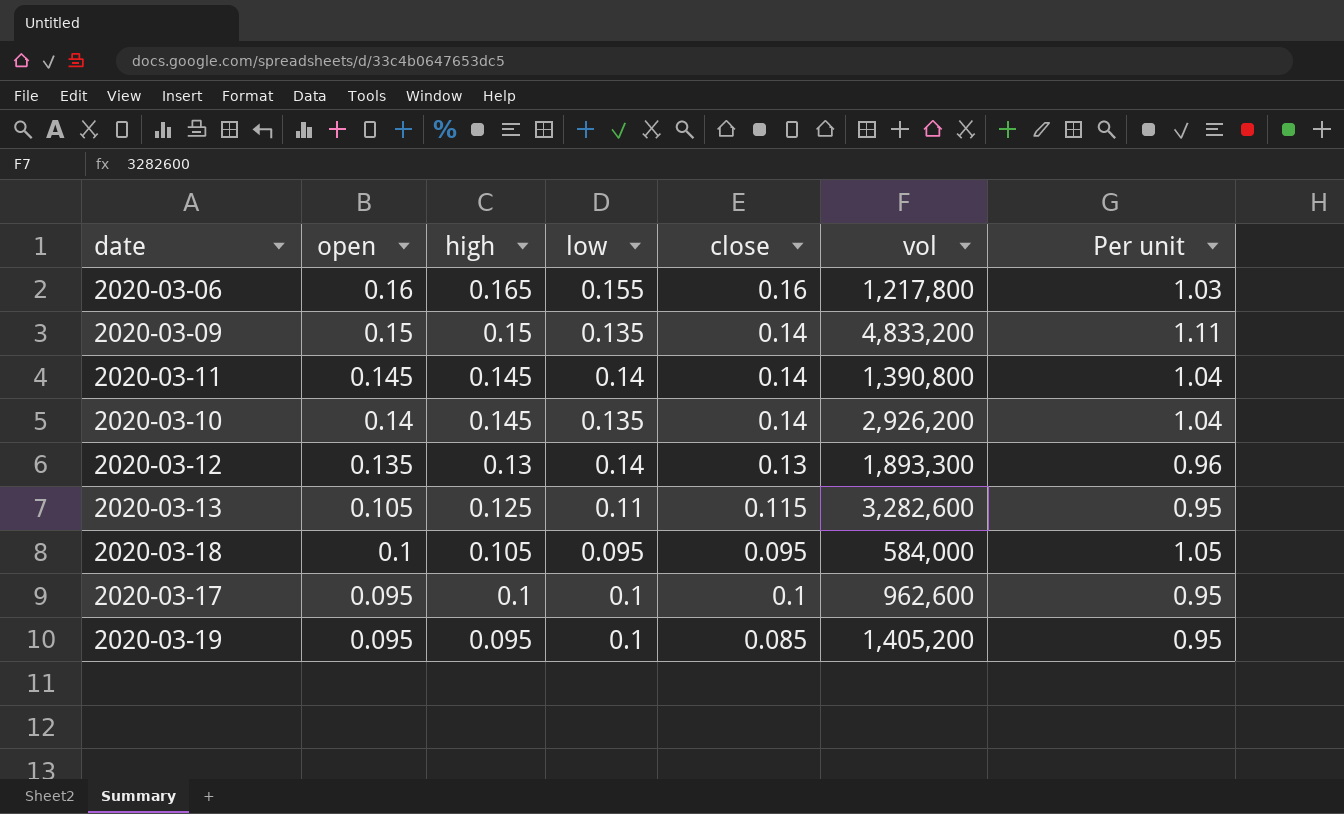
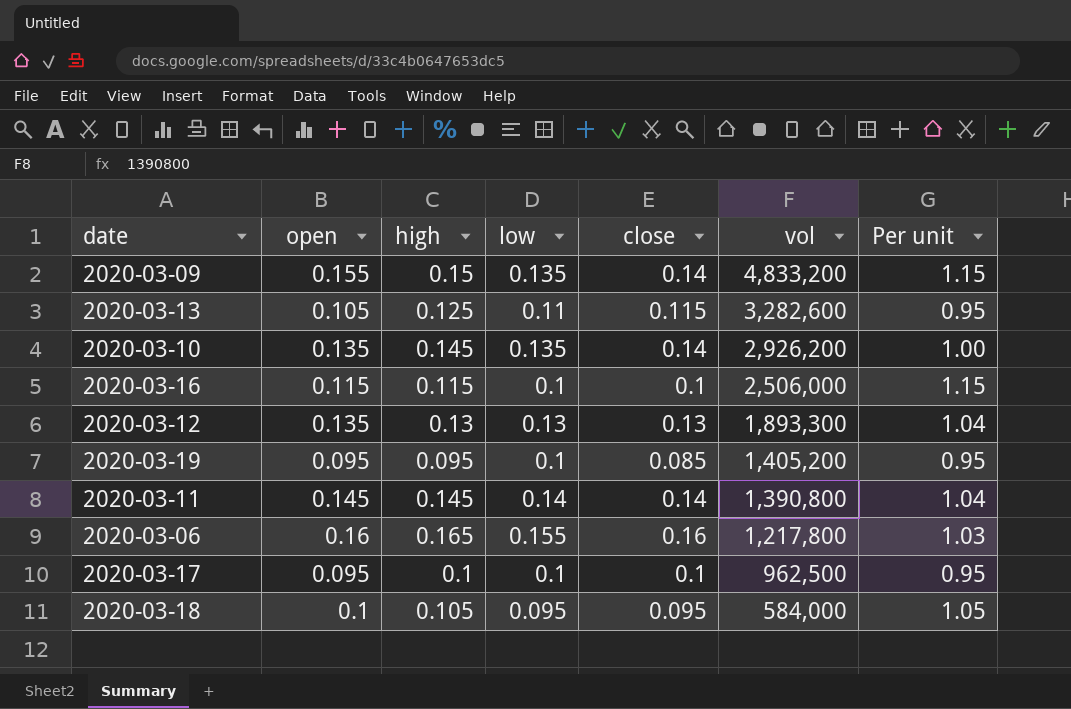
row order: open descending -> vol descending
2020-03-09 | open: 0.15 -> 0.155
2020-03-09 | Per unit: 1.11 -> 1.15
2020-03-10 | open: 0.14 -> 0.135
2020-03-10 | Per unit: 1.04 -> 1.00
row 2020-03-16: none -> 0.115 | 0.115 | 0.1 | 0.1 | 2,506,000 | 1.15
2020-03-12 | low: 0.14 -> 0.13
2020-03-12 | Per unit: 0.96 -> 1.04
2020-03-17 | vol: 962,600 -> 962,500

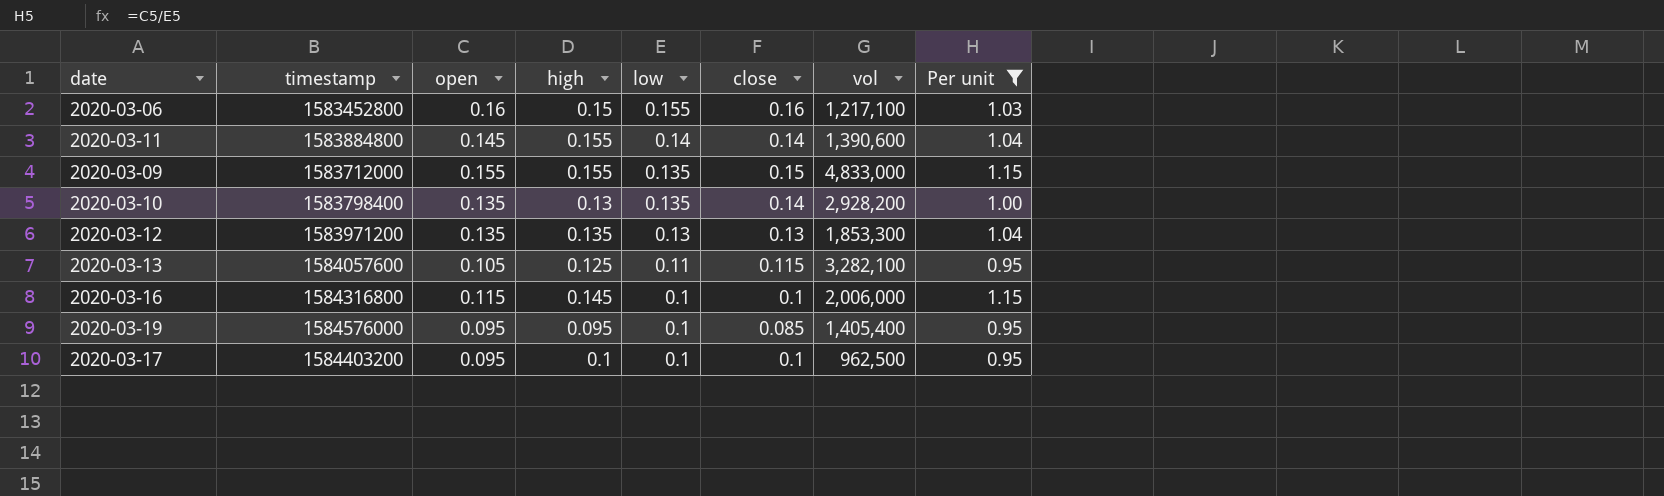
filter: none -> Per unit != 1.05
row order: vol descending -> low descending
column timestamp | position: none -> 2
2020-03-06 | high: 0.165 -> 0.15
2020-03-06 | vol: 1,217,800 -> 1,217,100
2020-03-11 | high: 0.145 -> 0.155
2020-03-11 | vol: 1,390,800 -> 1,390,600
2020-03-09 | high: 0.15 -> 0.155
2020-03-09 | close: 0.14 -> 0.15
2020-03-09 | vol: 4,833,200 -> 4,833,000
2020-03-10 | high: 0.145 -> 0.13
2020-03-10 | vol: 2,926,200 -> 2,928,200
2020-03-12 | high: 0.13 -> 0.135
2020-03-12 | vol: 1,893,300 -> 1,853,300
2020-03-13 | vol: 3,282,600 -> 3,282,100
2020-03-16 | high: 0.115 -> 0.145
2020-03-16 | vol: 2,506,000 -> 2,006,000
2020-03-19 | vol: 1,405,200 -> 1,405,400

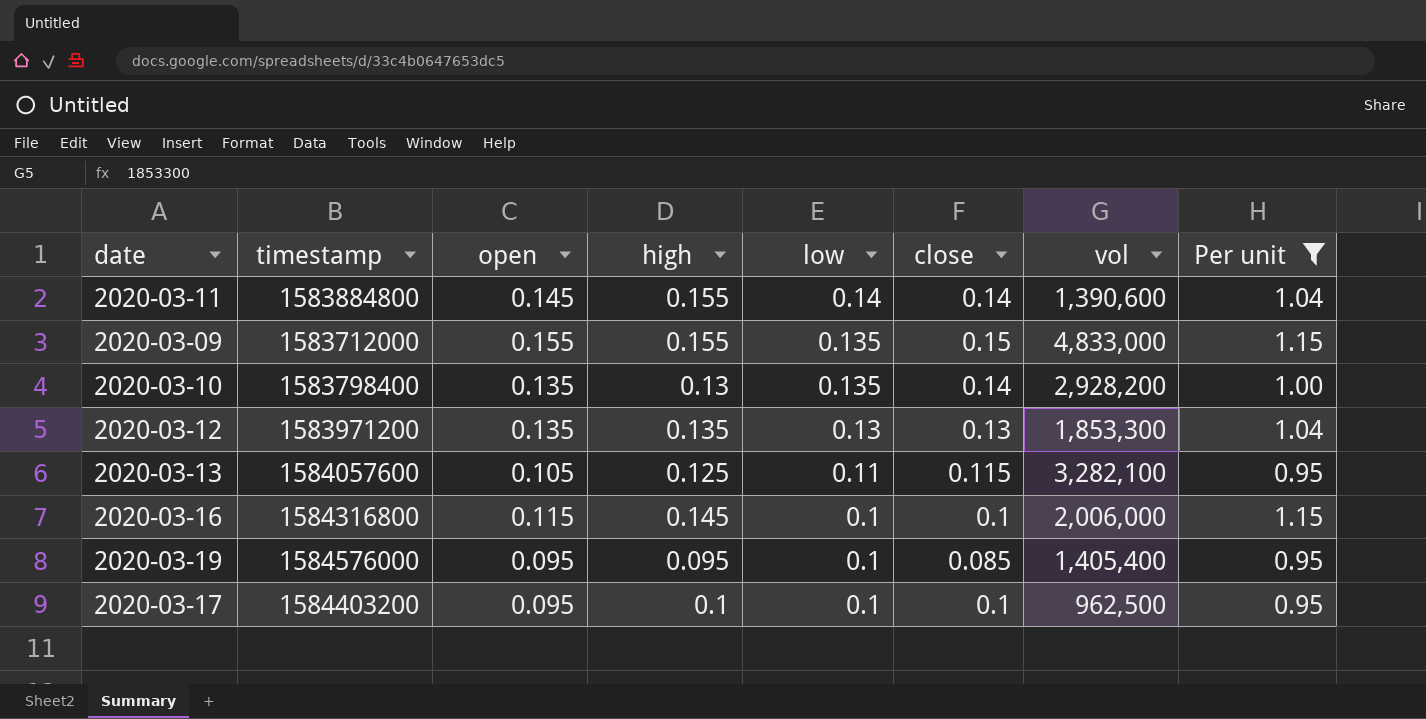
row 2020-03-06: 1583452800 | 0.16 | 0.15 | 0.155 | 0.16 | 1,217,100 | 1.03 -> none

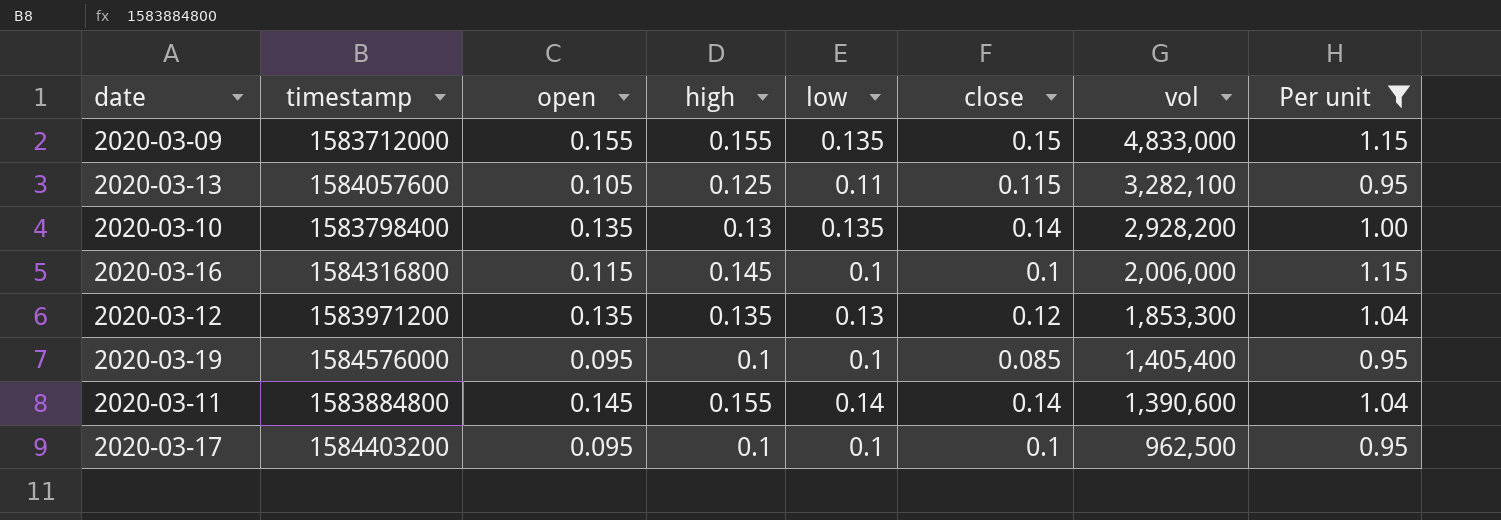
row order: low descending -> vol descending
2020-03-12 | close: 0.13 -> 0.12
2020-03-19 | high: 0.095 -> 0.1

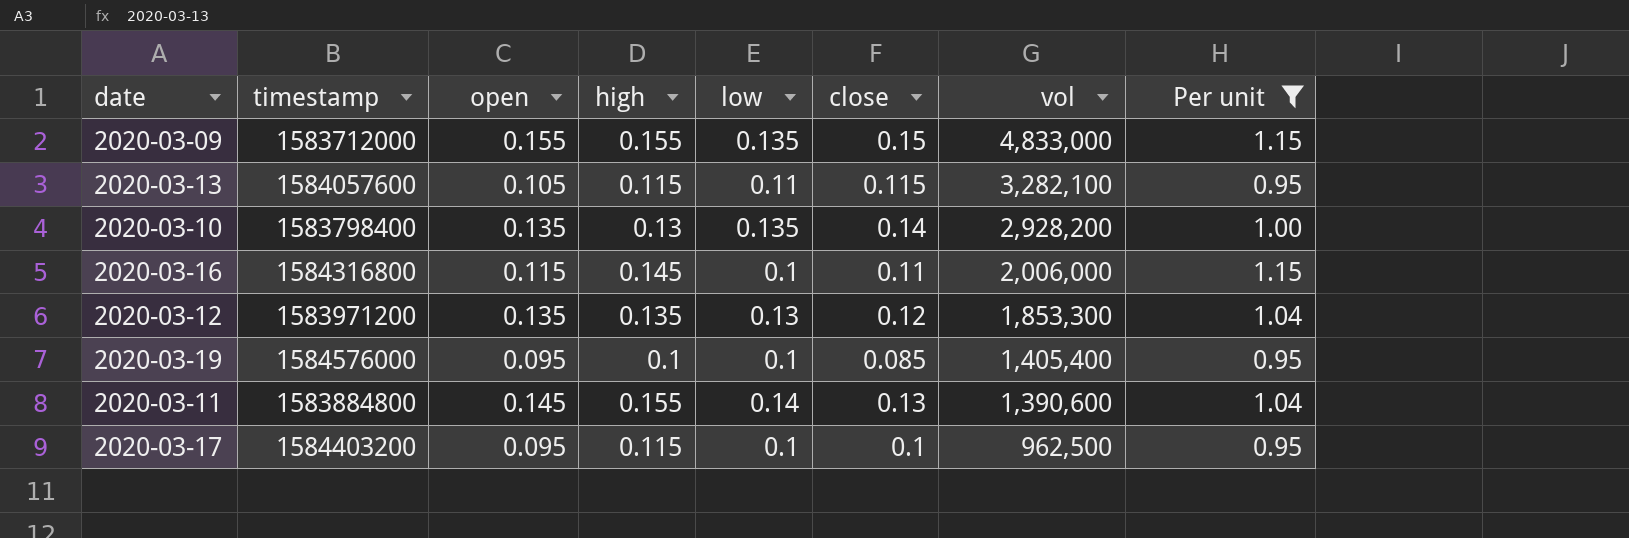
2020-03-13 | high: 0.125 -> 0.115
2020-03-16 | close: 0.1 -> 0.11
2020-03-11 | close: 0.14 -> 0.13
2020-03-17 | high: 0.1 -> 0.115

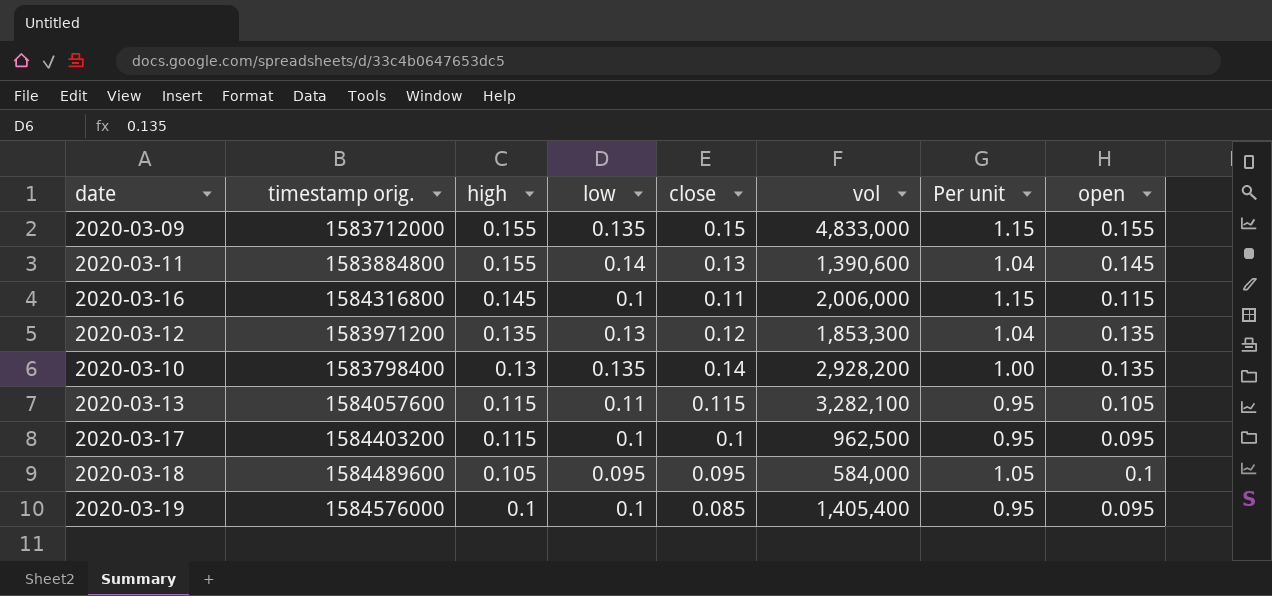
filter: Per unit != 1.05 -> none
row order: vol descending -> high descending
column name: timestamp -> timestamp orig.
column open | position: 3 -> 8

